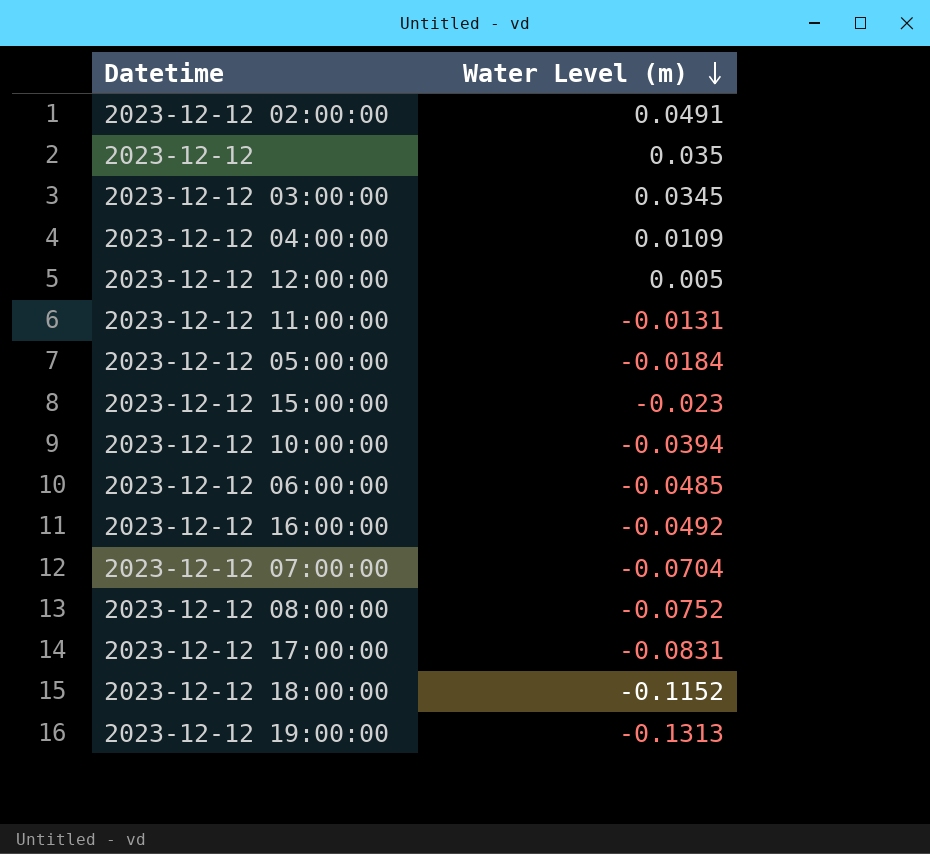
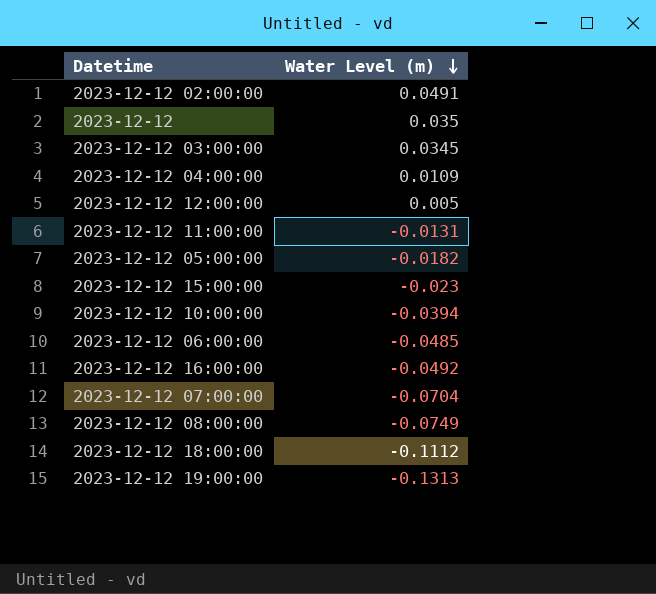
row 2023-12-12 17:00:00: -0.0831 -> none
2023-12-12 05:00:00 | Water Level (m): -0.0184 -> -0.0182
2023-12-12 08:00:00 | Water Level (m): -0.0752 -> -0.0749
2023-12-12 18:00:00 | Water Level (m): -0.1152 -> -0.1112

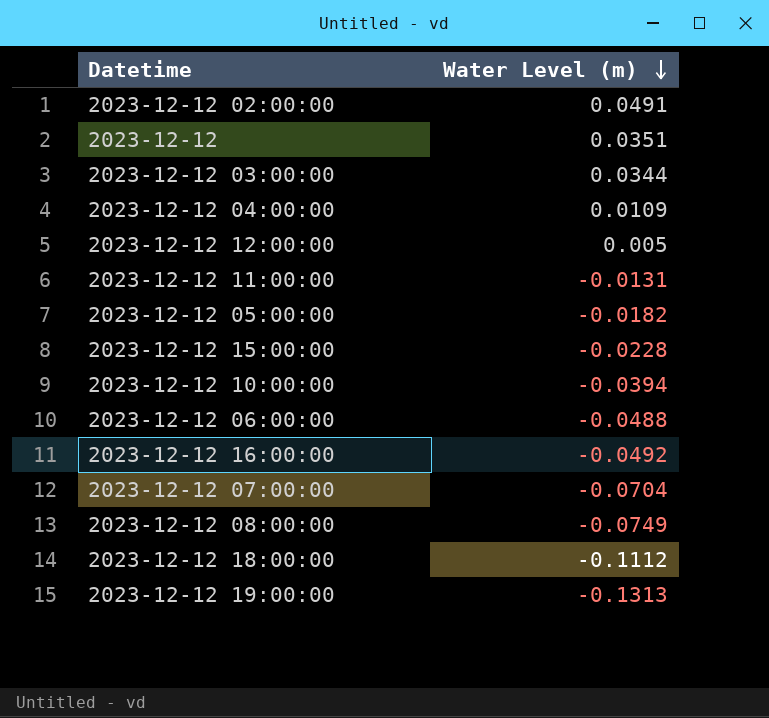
2023-12-12 | Water Level (m): 0.035 -> 0.0351
2023-12-12 03:00:00 | Water Level (m): 0.0345 -> 0.0344
2023-12-12 15:00:00 | Water Level (m): -0.023 -> -0.0228
2023-12-12 06:00:00 | Water Level (m): -0.0485 -> -0.0488

